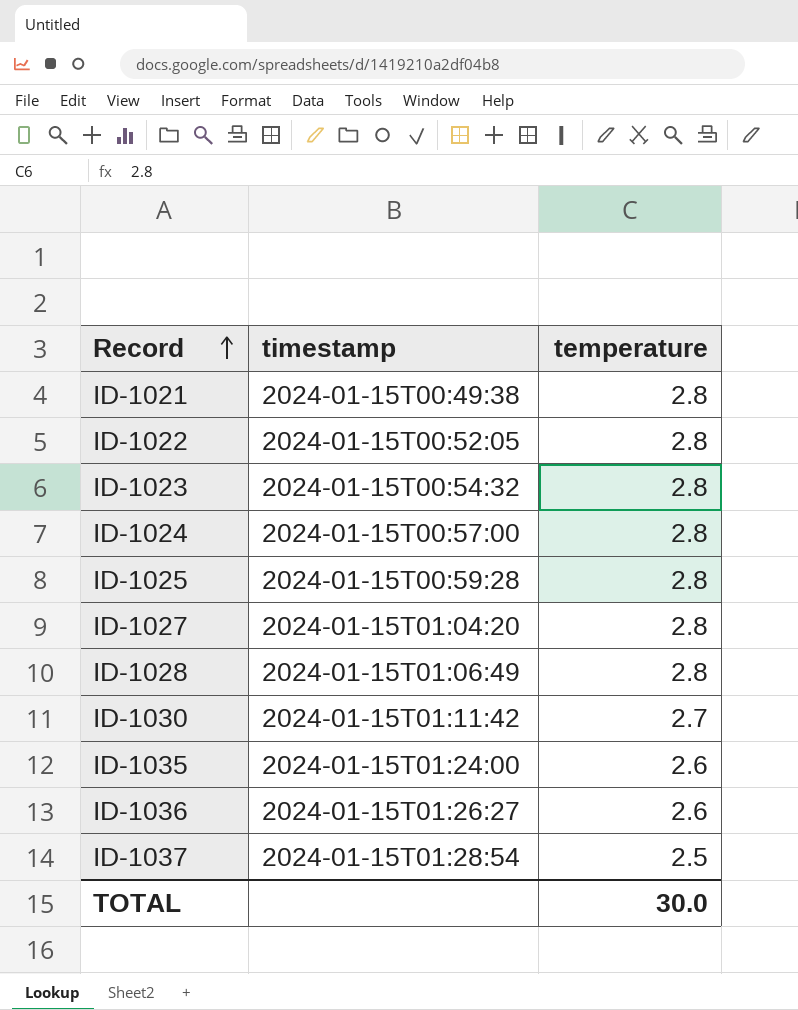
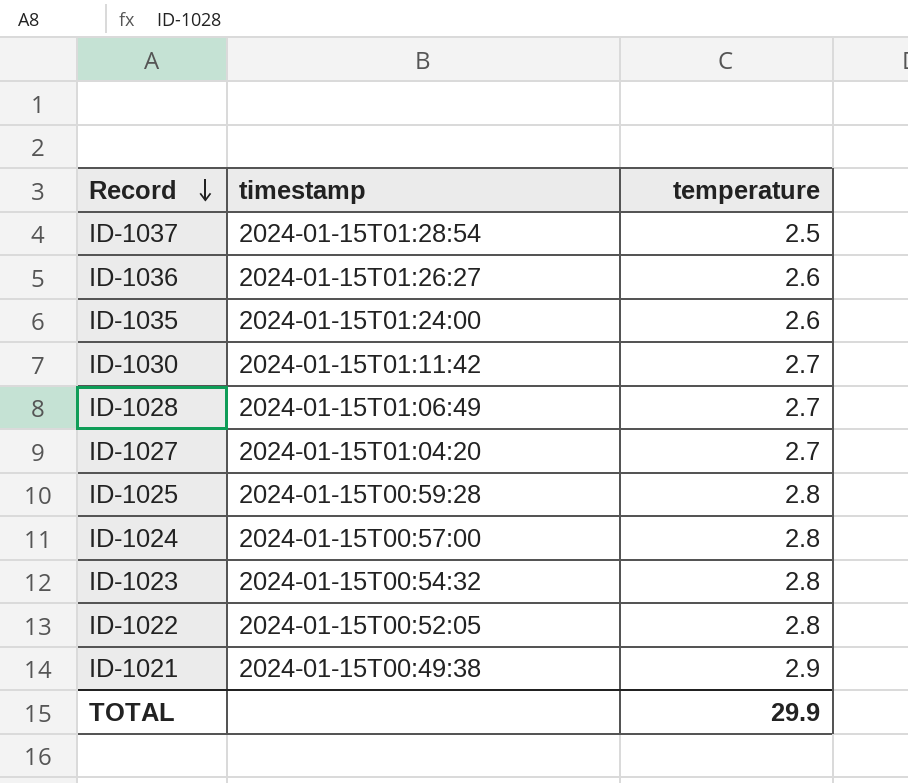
row order: Record ascending -> Record descending
ID-1028 | temperature: 2.8 -> 2.7
ID-1027 | temperature: 2.8 -> 2.7
ID-1021 | temperature: 2.8 -> 2.9
TOTAL | temperature: 30.0 -> 29.9

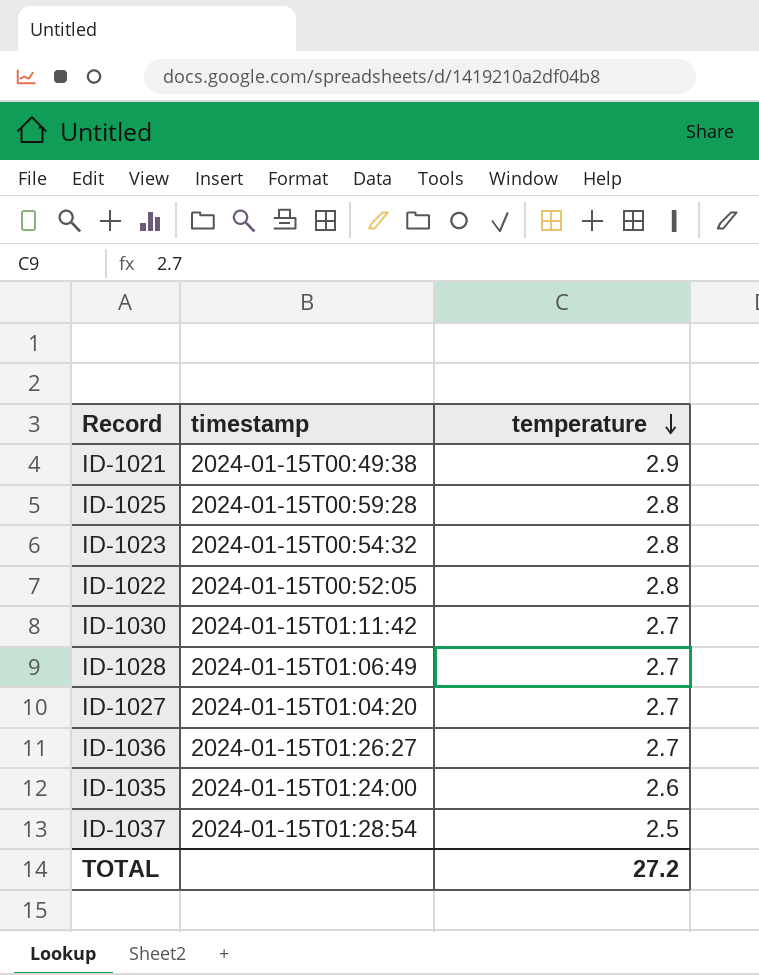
row order: Record descending -> temperature descending
row ID-1024: 2024-01-15T00:57:00 | 2.8 -> none
ID-1036 | temperature: 2.6 -> 2.7
TOTAL | temperature: 29.9 -> 27.2

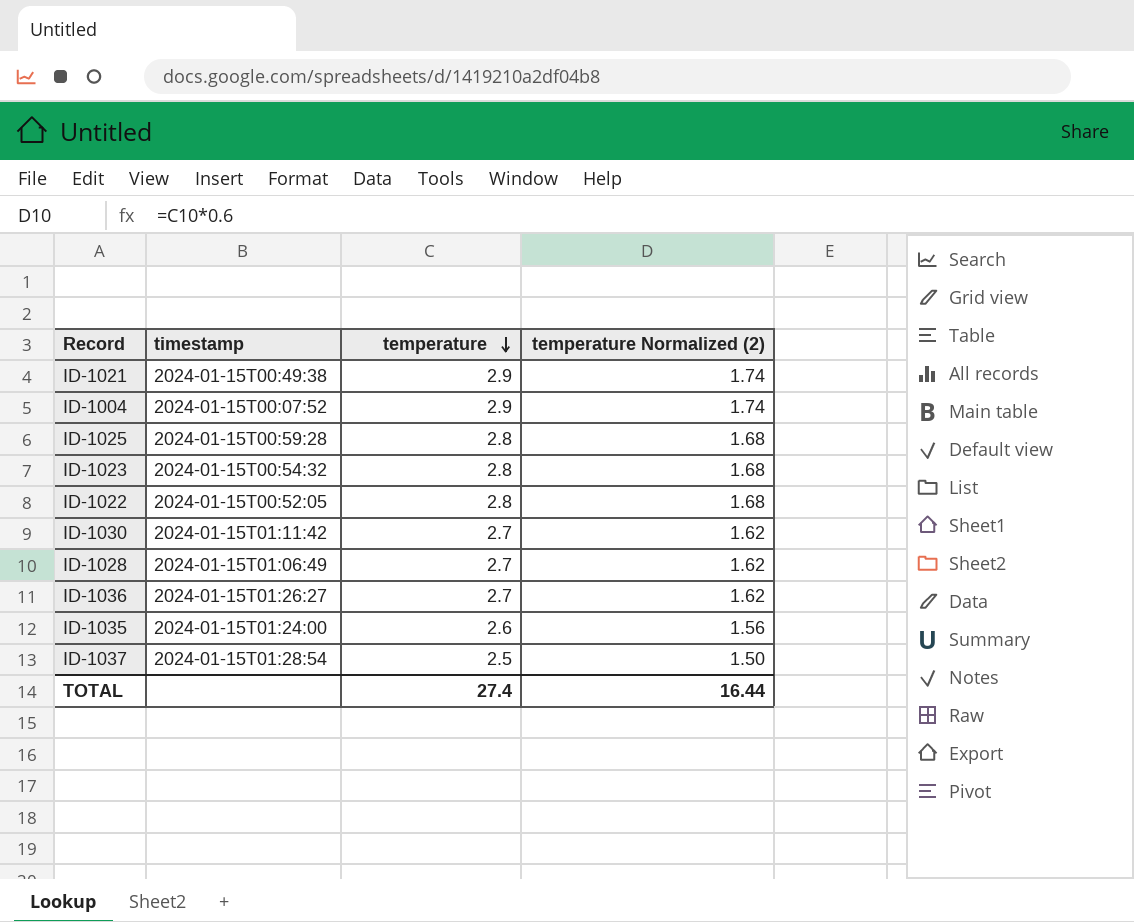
column temperature Normalized (2) | formula: none -> [temperature] * 0.6
row ID-1027: 2024-01-15T01:04:20 | 2.7 -> none
row ID-1004: none -> 2024-01-15T00:07:52 | 2.9 | 1.74
TOTAL | temperature: 27.2 -> 27.4

